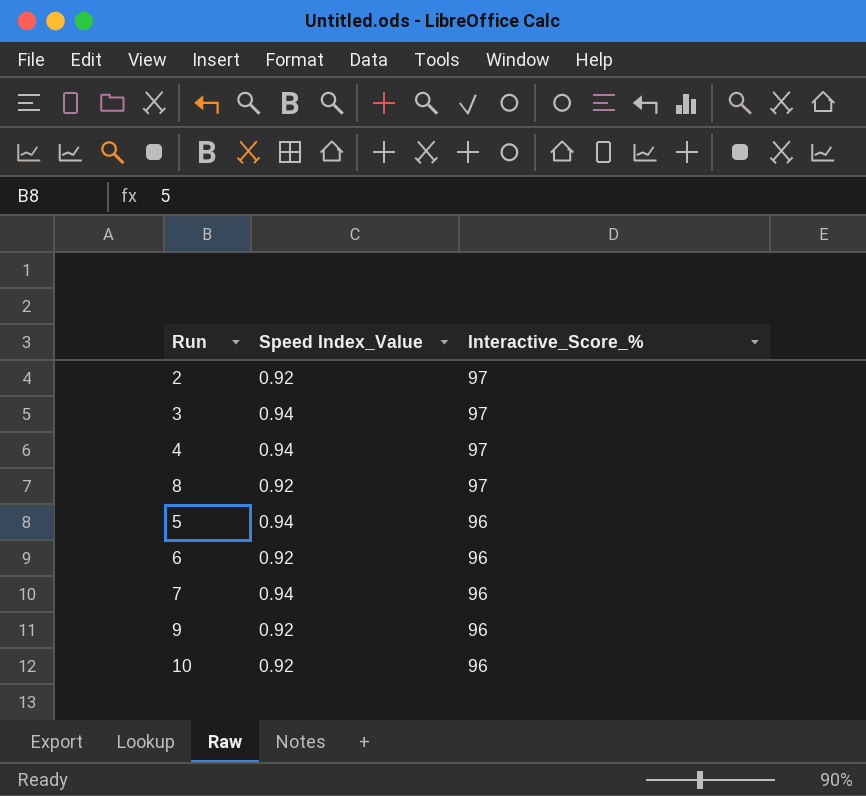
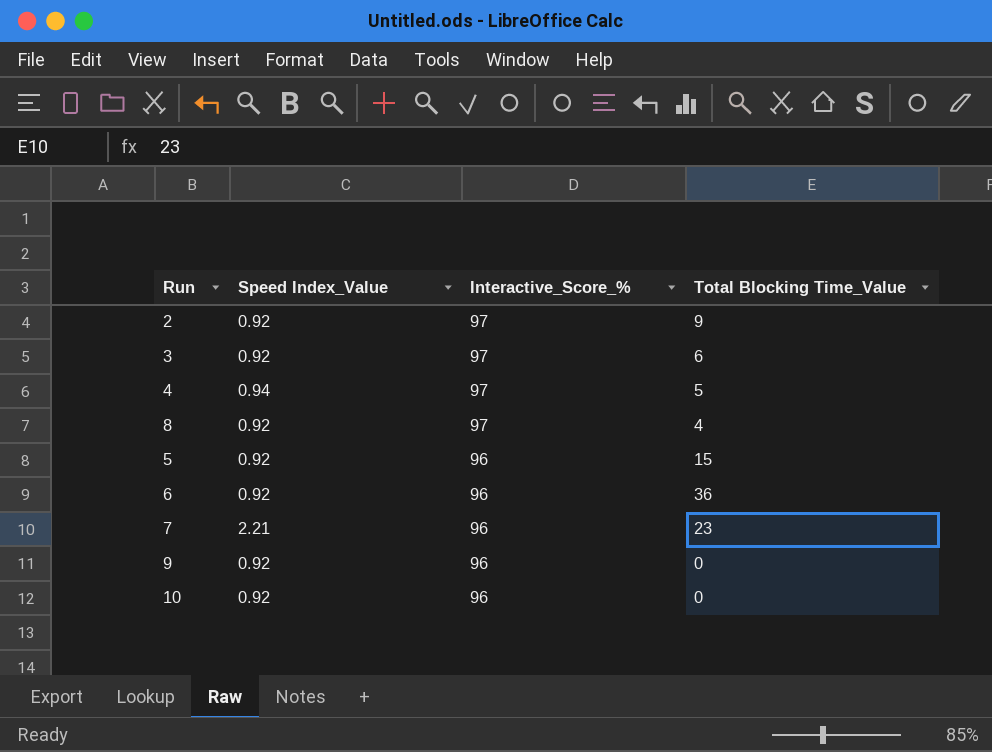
column Total Blocking Time_Value | position: none -> 4
3 | Speed Index_Value: 0.94 -> 0.92
5 | Speed Index_Value: 0.94 -> 0.92
7 | Speed Index_Value: 0.94 -> 2.21

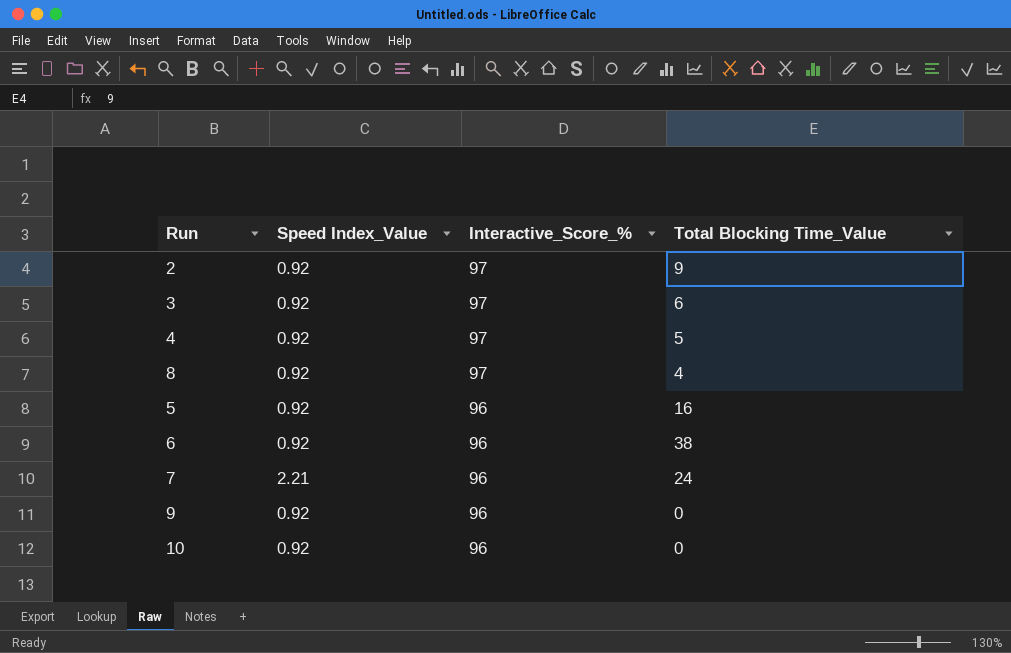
4 | Speed Index_Value: 0.94 -> 0.92
5 | Total Blocking Time_Value: 15 -> 16
6 | Total Blocking Time_Value: 36 -> 38
7 | Total Blocking Time_Value: 23 -> 24

